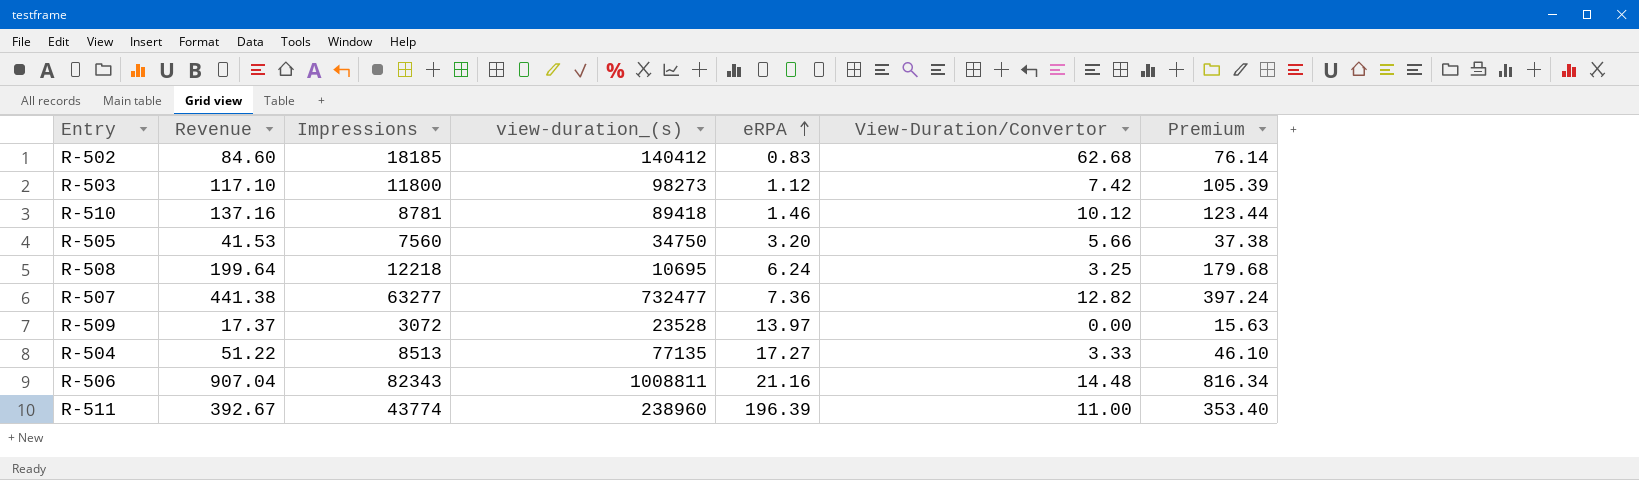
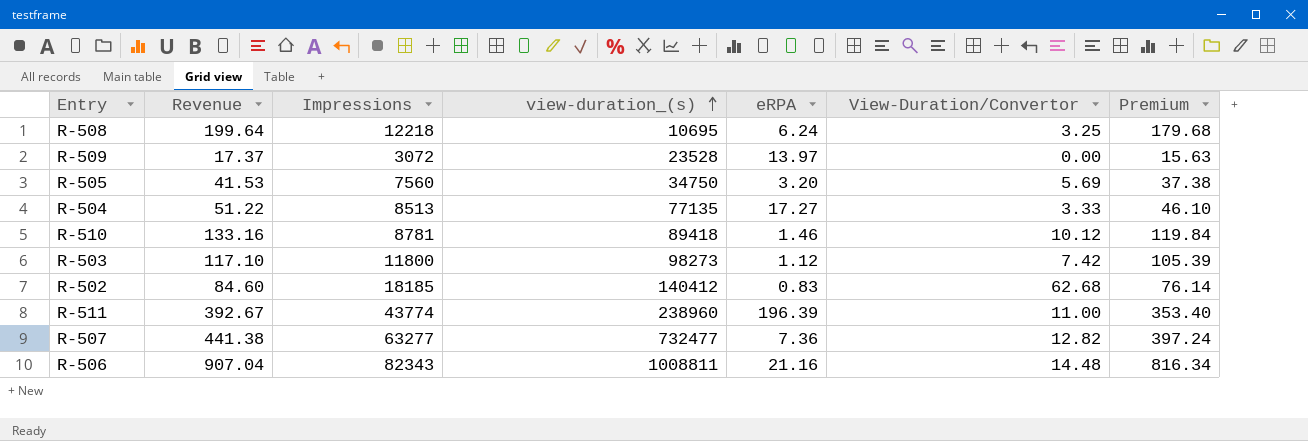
row order: eRPA ascending -> view-duration_(s) ascending
R-505 | View-Duration/Convertor: 5.66 -> 5.69
R-510 | Revenue: 137.16 -> 133.16
R-510 | Premium: 123.44 -> 119.84

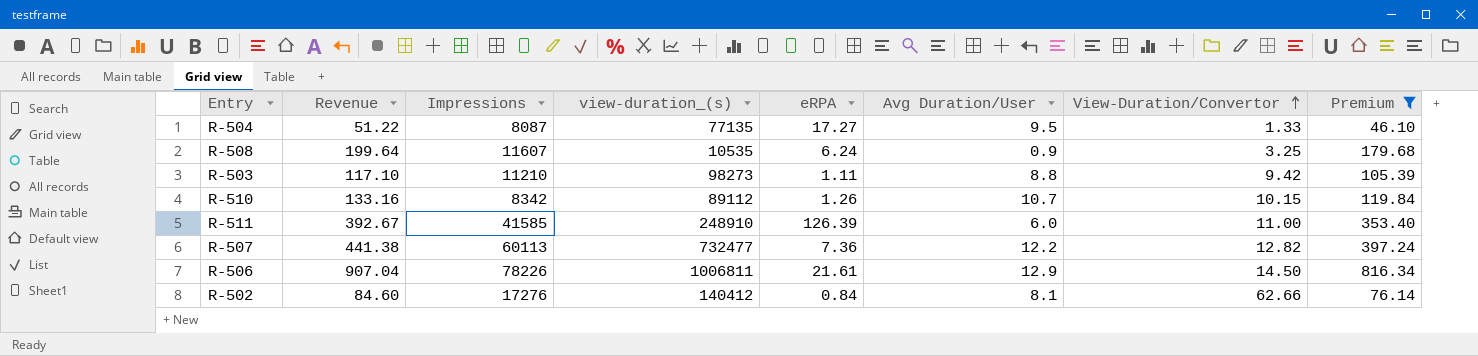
filter: none -> Premium >= 46.10
row order: view-duration_(s) ascending -> View-Duration/Convertor ascending
column Avg Duration/User | formula: none -> [view-duration_(s)] / [Impressions]
R-504 | Impressions: 8513 -> 8087
R-504 | View-Duration/Convertor: 3.33 -> 1.33
R-508 | Impressions: 12218 -> 11607
R-508 | view-duration_(s): 10695 -> 10535
R-503 | Impressions: 11800 -> 11210
R-503 | eRPA: 1.12 -> 1.11
R-503 | View-Duration/Convertor: 7.42 -> 9.42
R-510 | Impressions: 8781 -> 8342
R-510 | view-duration_(s): 89418 -> 89112
R-510 | eRPA: 1.46 -> 1.26
R-510 | View-Duration/Convertor: 10.12 -> 10.15
R-511 | Impressions: 43774 -> 41585
R-511 | view-duration_(s): 238960 -> 248910
R-511 | eRPA: 196.39 -> 126.39
R-507 | Impressions: 63277 -> 60113
R-506 | Impressions: 82343 -> 78226
R-506 | view-duration_(s): 1008811 -> 1006811
R-506 | eRPA: 21.16 -> 21.61
R-506 | View-Duration/Convertor: 14.48 -> 14.50
R-502 | Impressions: 18185 -> 17276
R-502 | eRPA: 0.83 -> 0.84
R-502 | View-Duration/Convertor: 62.68 -> 62.66

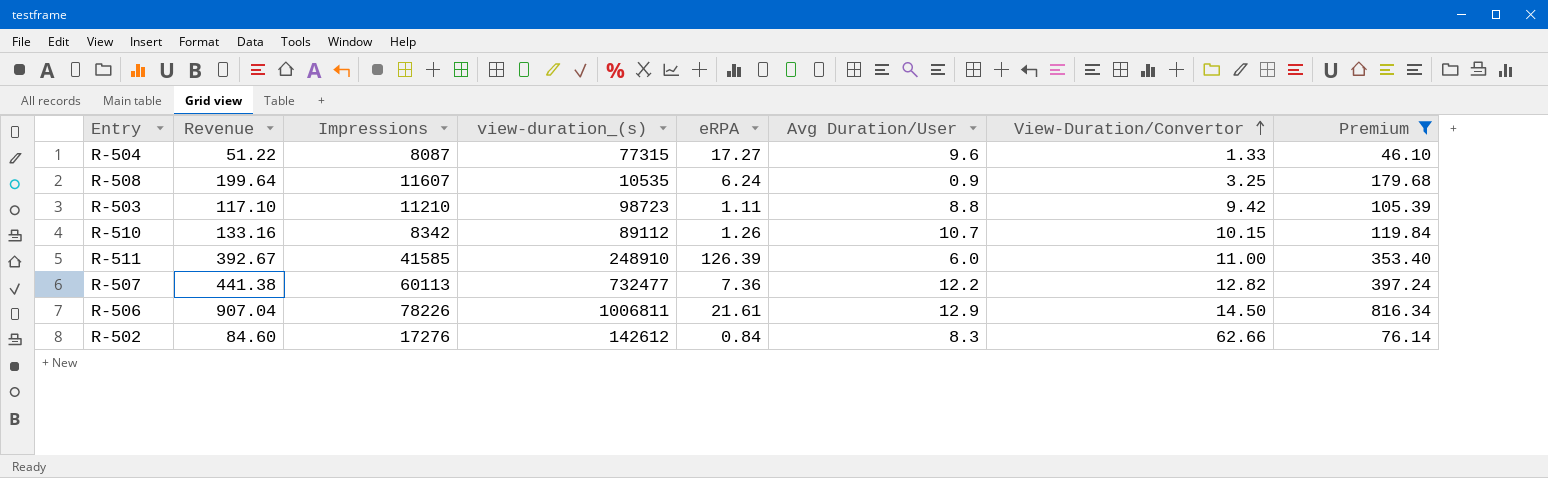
R-504 | view-duration_(s): 77135 -> 77315
R-504 | Avg Duration/User: 9.5 -> 9.6
R-503 | view-duration_(s): 98273 -> 98723
R-502 | view-duration_(s): 140412 -> 142612
R-502 | Avg Duration/User: 8.1 -> 8.3

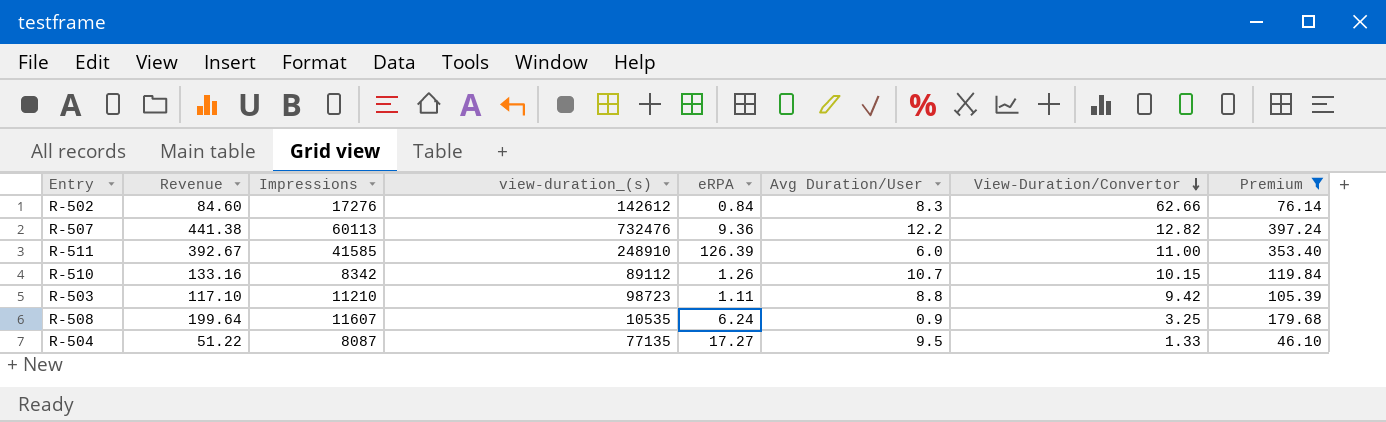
row order: View-Duration/Convertor ascending -> View-Duration/Convertor descending
row R-506: 907.04 | 78226 | 1006811 | 21.61 | 12.9 | 14.50 | 816.34 -> none
R-507 | view-duration_(s): 732477 -> 732476
R-507 | eRPA: 7.36 -> 9.36
R-504 | view-duration_(s): 77315 -> 77135
R-504 | Avg Duration/User: 9.6 -> 9.5

